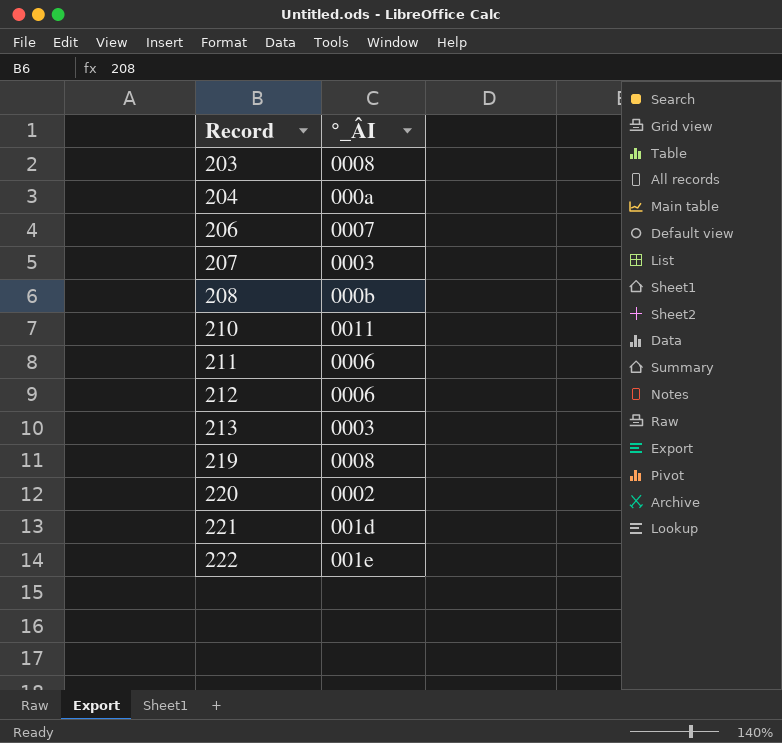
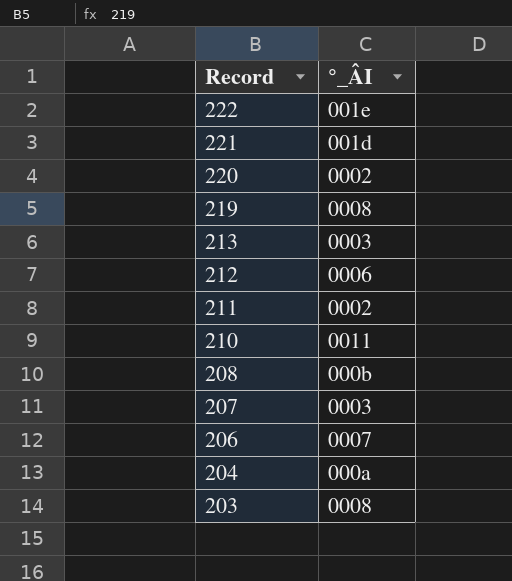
row order: Record ascending -> Record descending
211 | °_ÂI: 0006 -> 0002

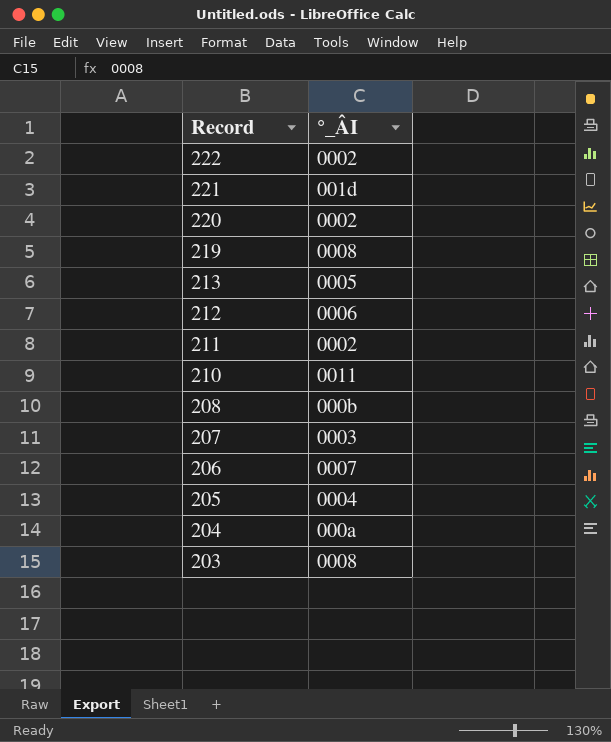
222 | °_ÂI: 001e -> 0002
213 | °_ÂI: 0003 -> 0005
row 205: none -> 0004

